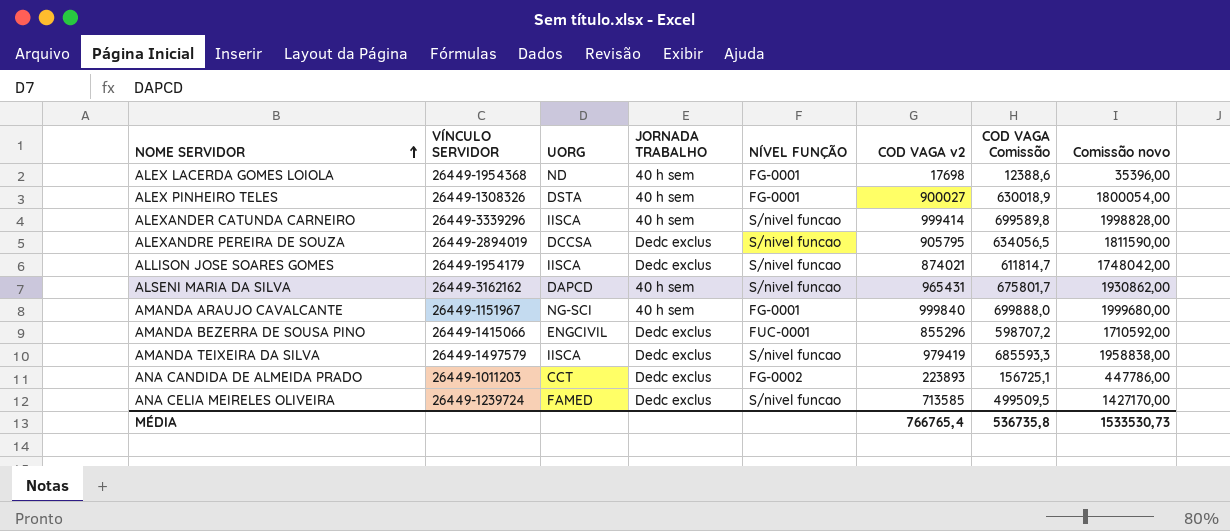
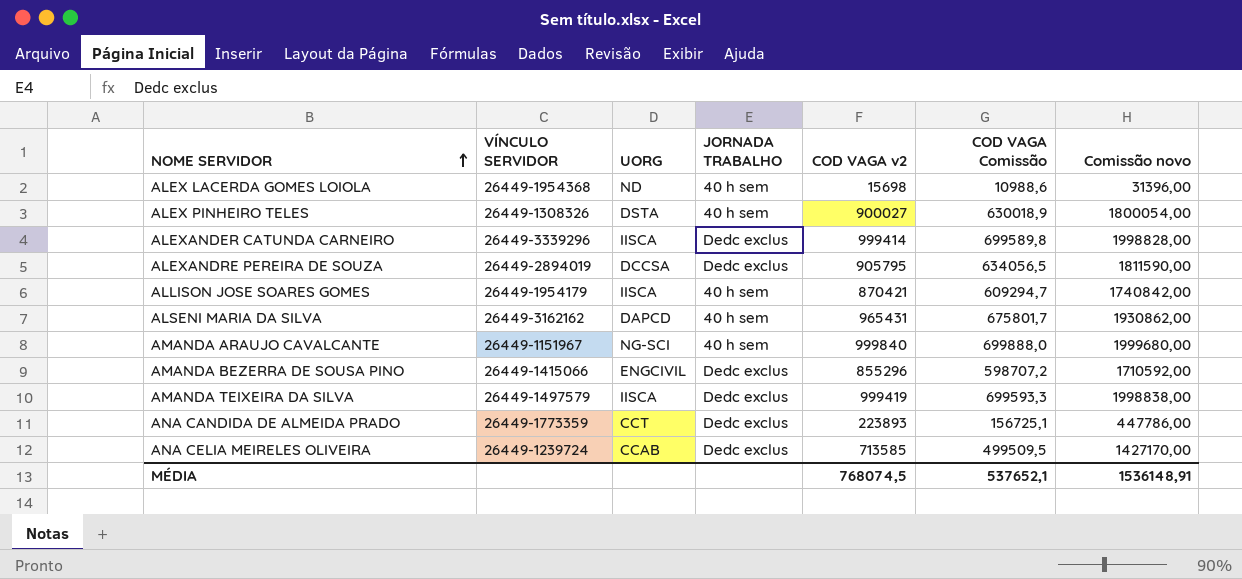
column NÍVEL FUNÇÃO | position: 5 -> none
ALEX LACERDA GOMES LOIOLA | COD VAGA v2: 17698 -> 15698
ALEX LACERDA GOMES LOIOLA | COD VAGA Comissão: 12388,6 -> 10988,6
ALEX LACERDA GOMES LOIOLA | Comissão novo: 35396,00 -> 31396,00
ALEXANDER CATUNDA CARNEIRO | JORNADA TRABALHO: 40 h sem -> Dedc exclus
ALLISON JOSE SOARES GOMES | JORNADA TRABALHO: Dedc exclus -> 40 h sem
ALLISON JOSE SOARES GOMES | COD VAGA v2: 874021 -> 870421
ALLISON JOSE SOARES GOMES | COD VAGA Comissão: 611814,7 -> 609294,7
ALLISON JOSE SOARES GOMES | Comissão novo: 1748042,00 -> 1740842,00
AMANDA TEIXEIRA DA SILVA | COD VAGA v2: 979419 -> 999419
AMANDA TEIXEIRA DA SILVA | COD VAGA Comissão: 685593,3 -> 699593,3
AMANDA TEIXEIRA DA SILVA | Comissão novo: 1958838,00 -> 1998838,00
ANA CANDIDA DE ALMEIDA PRADO | VÍNCULO SERVIDOR: 26449-1011203 -> 26449-1773359
ANA CELIA MEIRELES OLIVEIRA | UORG: FAMED -> CCAB
MÉDIA | COD VAGA v2: 766765,4 -> 768074,5
MÉDIA | COD VAGA Comissão: 536735,8 -> 537652,1
MÉDIA | Comissão novo: 1533530,73 -> 1536148,91

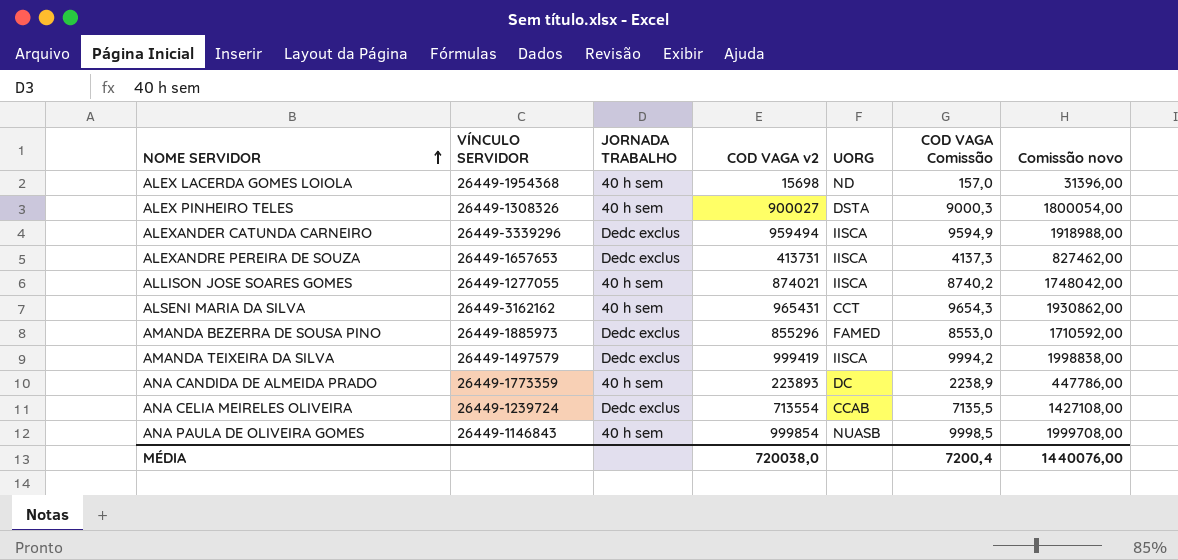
column UORG | position: 3 -> 5
column COD VAGA Comissão | formula: [COD VAGA v2] * 0,7 -> [COD VAGA v2] * 0,01
row AMANDA ARAUJO CAVALCANTE: 26449-1151967 | NG-SCI | 40 h sem | 999840 | 699888,0 | 1999680,00 -> none
ALEXANDER CATUNDA CARNEIRO | COD VAGA v2: 999414 -> 959494
ALEXANDER CATUNDA CARNEIRO | Comissão novo: 1998828,00 -> 1918988,00
ALEXANDRE PEREIRA DE SOUZA | VÍNCULO SERVIDOR: 26449-2894019 -> 26449-1657653
ALEXANDRE PEREIRA DE SOUZA | COD VAGA v2: 905795 -> 413731
ALEXANDRE PEREIRA DE SOUZA | UORG: DCCSA -> IISCA
ALEXANDRE PEREIRA DE SOUZA | Comissão novo: 1811590,00 -> 827462,00
ALLISON JOSE SOARES GOMES | VÍNCULO SERVIDOR: 26449-1954179 -> 26449-1277055
ALLISON JOSE SOARES GOMES | COD VAGA v2: 870421 -> 874021
ALLISON JOSE SOARES GOMES | Comissão novo: 1740842,00 -> 1748042,00
ALSENI MARIA DA SILVA | UORG: DAPCD -> CCT
AMANDA BEZERRA DE SOUSA PINO | VÍNCULO SERVIDOR: 26449-1415066 -> 26449-1885973
AMANDA BEZERRA DE SOUSA PINO | UORG: ENGCIVIL -> FAMED
ANA CANDIDA DE ALMEIDA PRADO | JORNADA TRABALHO: Dedc exclus -> 40 h sem
ANA CANDIDA DE ALMEIDA PRADO | UORG: CCT -> DC
ANA CELIA MEIRELES OLIVEIRA | COD VAGA v2: 713585 -> 713554
ANA CELIA MEIRELES OLIVEIRA | Comissão novo: 1427170,00 -> 1427108,00
row ANA PAULA DE OLIVEIRA GOMES: none -> 26449-1146843 | 40 h sem | 999854 | NUASB | 9998,5 | 1999708,00
MÉDIA | COD VAGA v2: 768074,5 -> 720038,0
MÉDIA | COD VAGA Comissão: 537652,1 -> 7200,4
MÉDIA | Comissão novo: 1536148,91 -> 1440076,00

